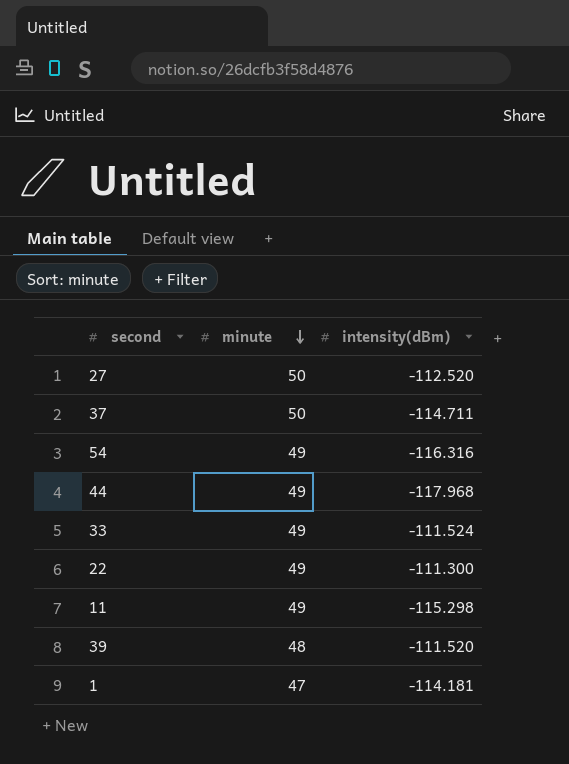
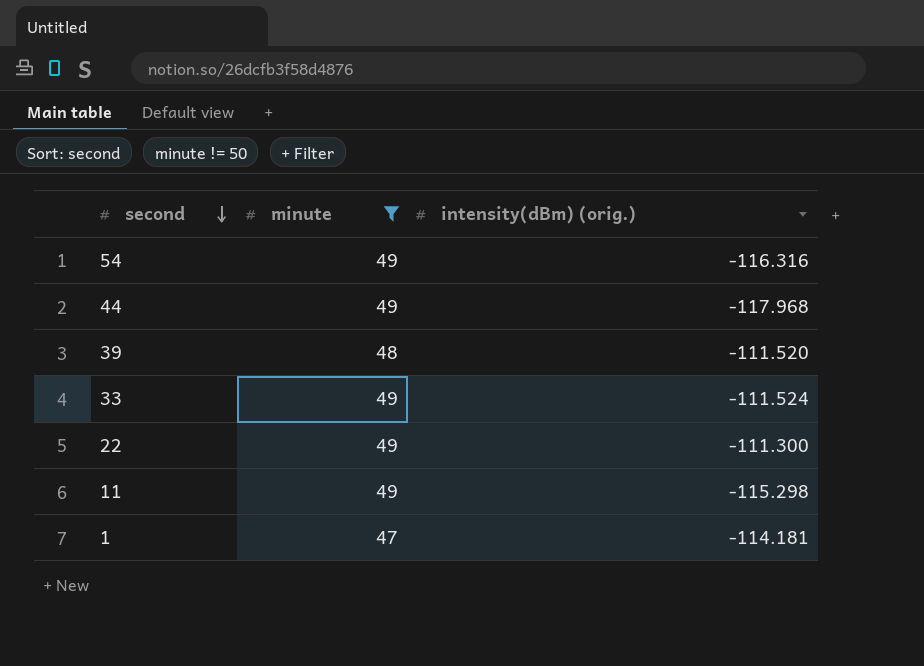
filter: none -> minute != 50
row order: minute descending -> second descending
column name: intensity(dBm) -> intensity(dBm) (orig.)

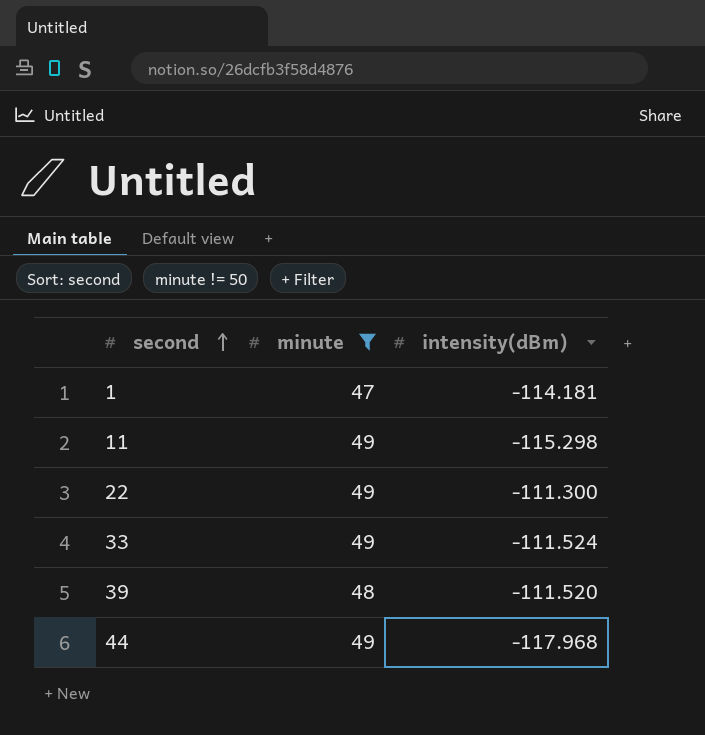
row order: second descending -> second ascending
column name: intensity(dBm) (orig.) -> intensity(dBm)
row 54: 49 | -116.316 -> none

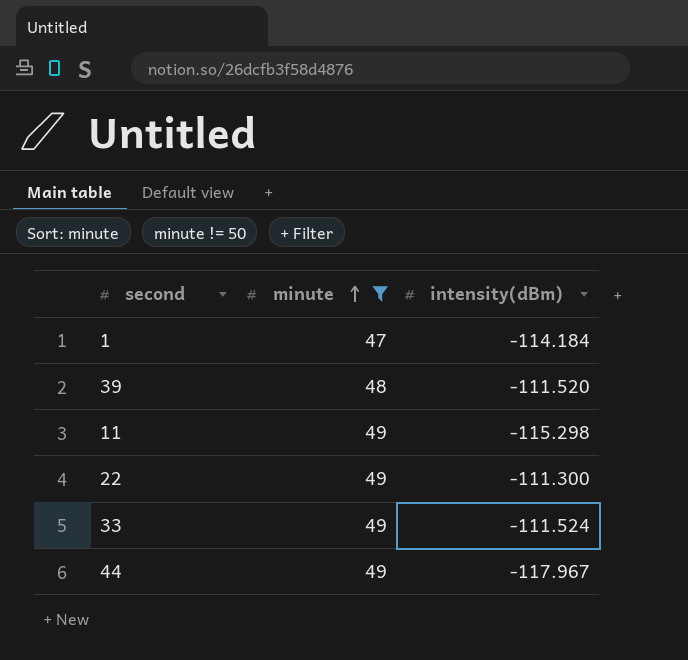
row order: second ascending -> minute ascending
1 | intensity(dBm): -114.181 -> -114.184
44 | intensity(dBm): -117.968 -> -117.967

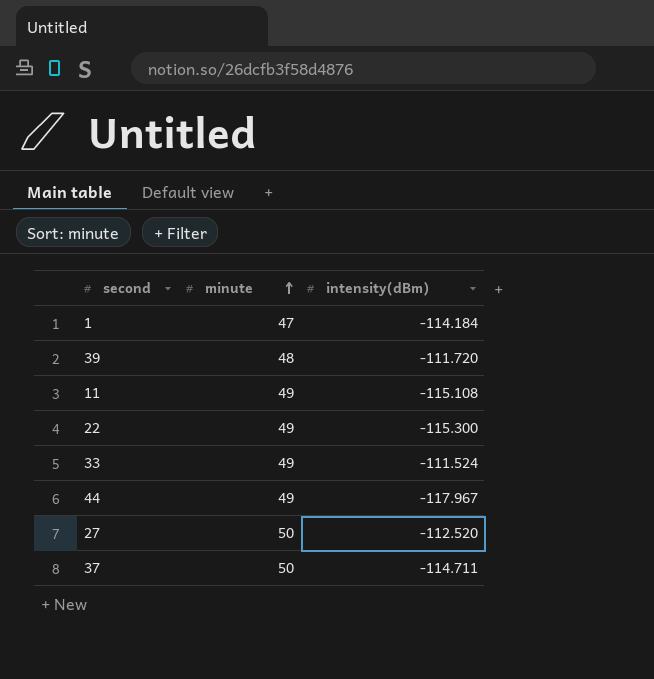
filter: minute != 50 -> none
39 | intensity(dBm): -111.520 -> -111.720
11 | intensity(dBm): -115.298 -> -115.108
22 | intensity(dBm): -111.300 -> -115.300

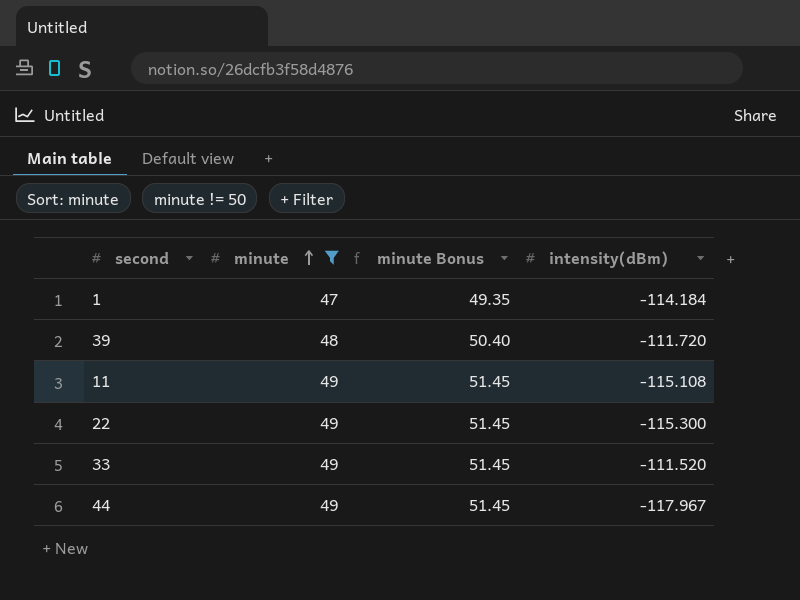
filter: none -> minute != 50
column minute Bonus | formula: none -> [minute] * 1.05
33 | intensity(dBm): -111.524 -> -111.520

